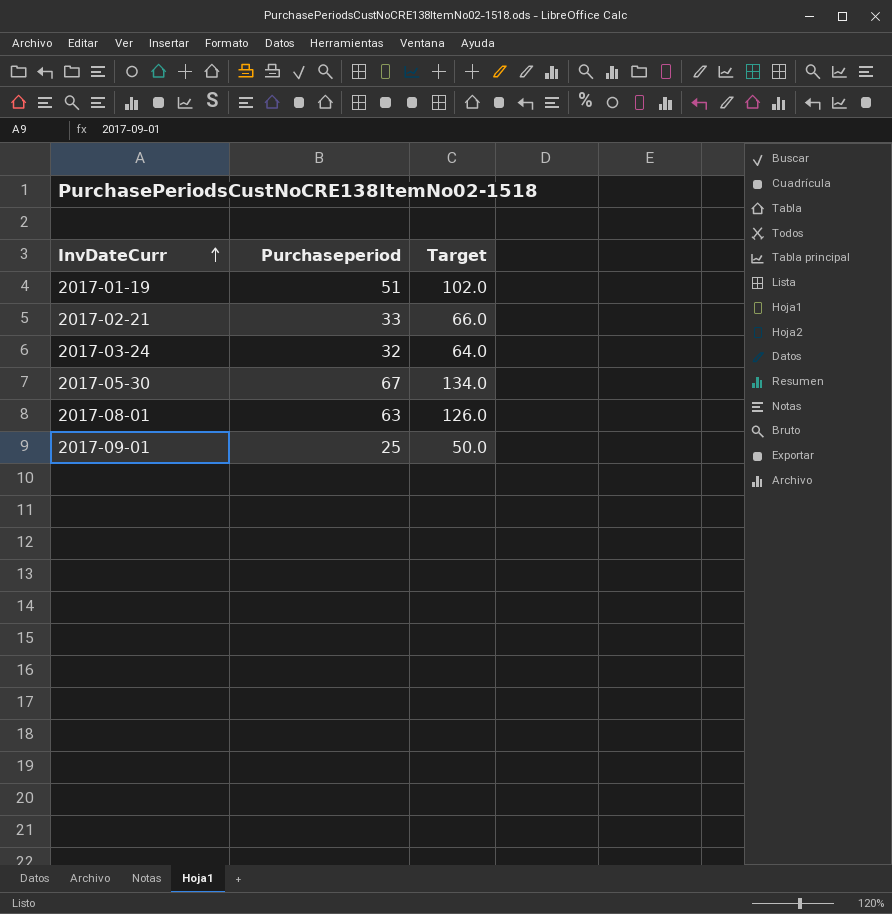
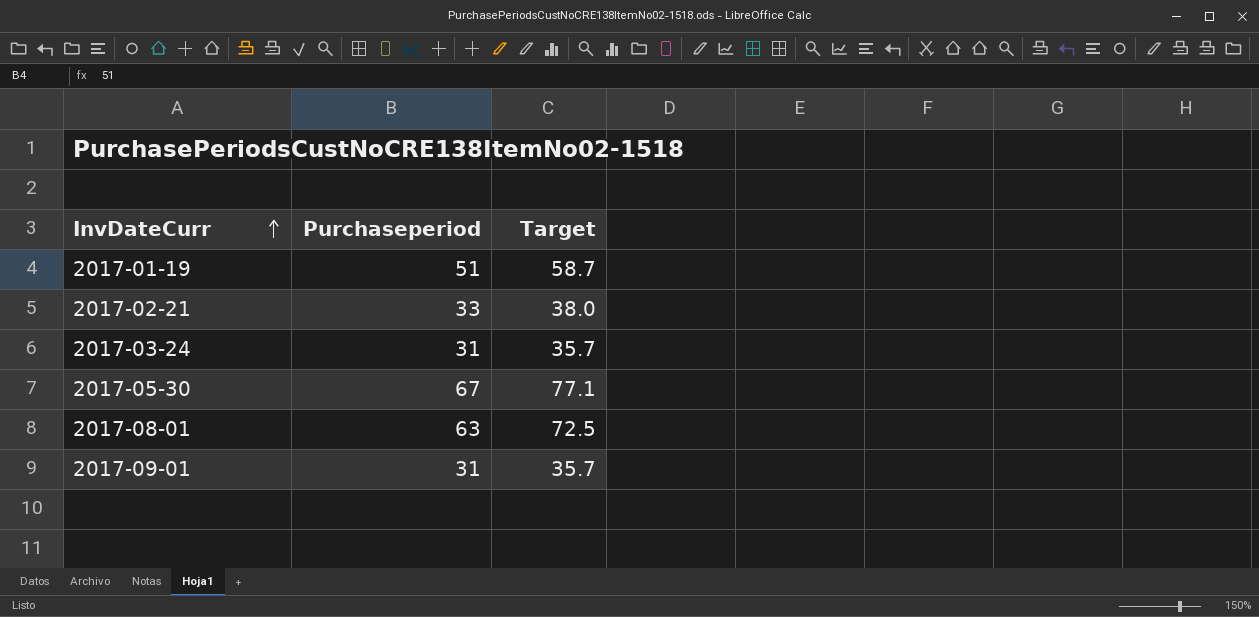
column Target | formula: [Purchaseperiod] * 2 -> [Purchaseperiod] * 1.15
2017-03-24 | Purchaseperiod: 32 -> 31
2017-09-01 | Purchaseperiod: 25 -> 31

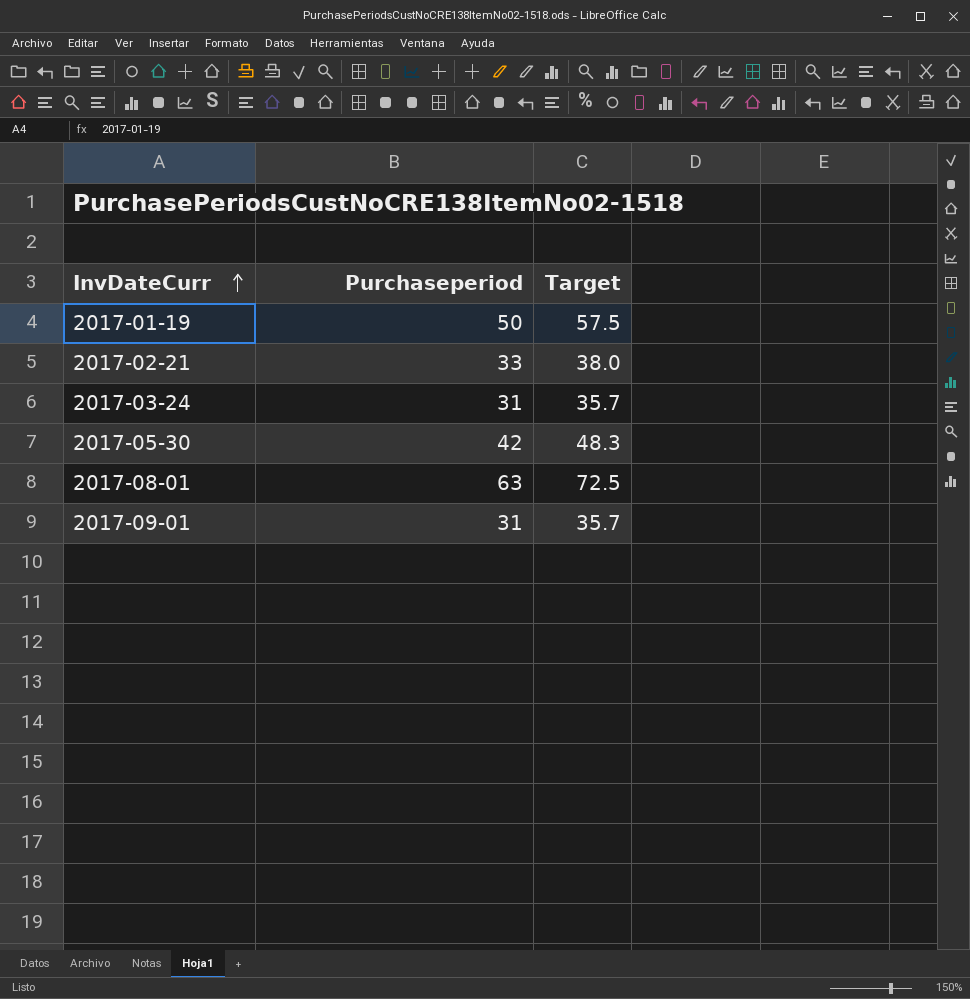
2017-01-19 | Purchaseperiod: 51 -> 50
2017-01-19 | Target: 58.7 -> 57.5
2017-05-30 | Purchaseperiod: 67 -> 42
2017-05-30 | Target: 77.1 -> 48.3

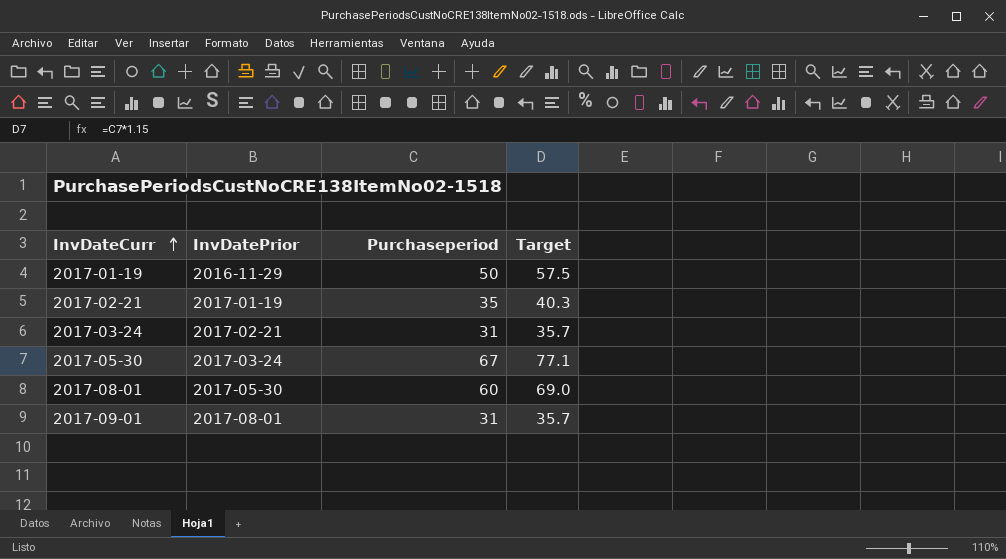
column InvDatePrior | position: none -> 2
2017-02-21 | Purchaseperiod: 33 -> 35
2017-02-21 | Target: 38.0 -> 40.3
2017-05-30 | Purchaseperiod: 42 -> 67
2017-05-30 | Target: 48.3 -> 77.1
2017-08-01 | Purchaseperiod: 63 -> 60
2017-08-01 | Target: 72.5 -> 69.0

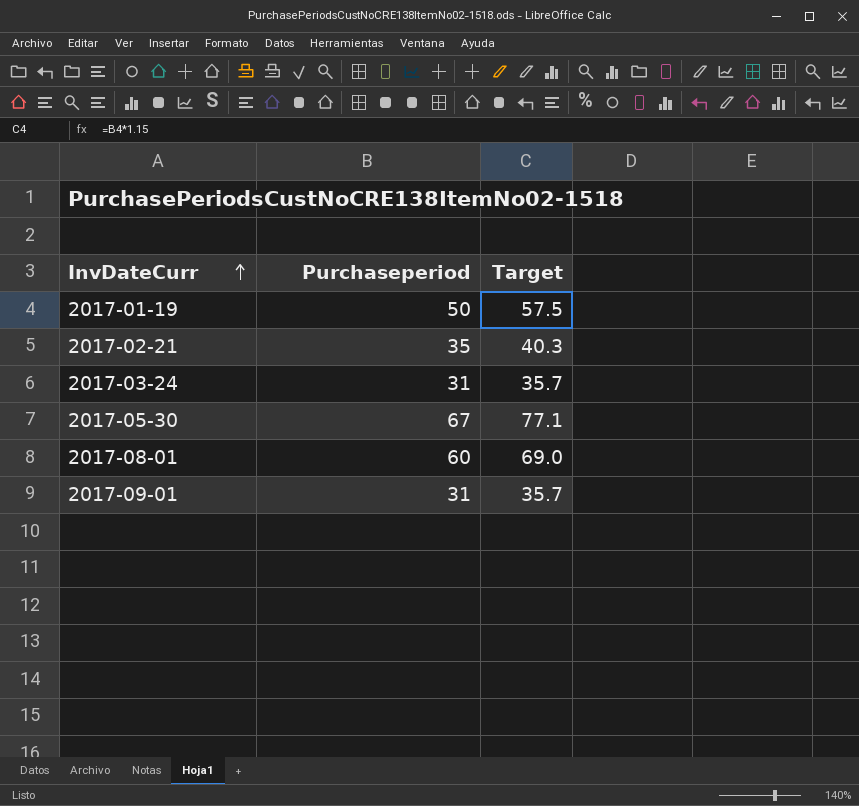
column InvDatePrior | position: 2 -> none

